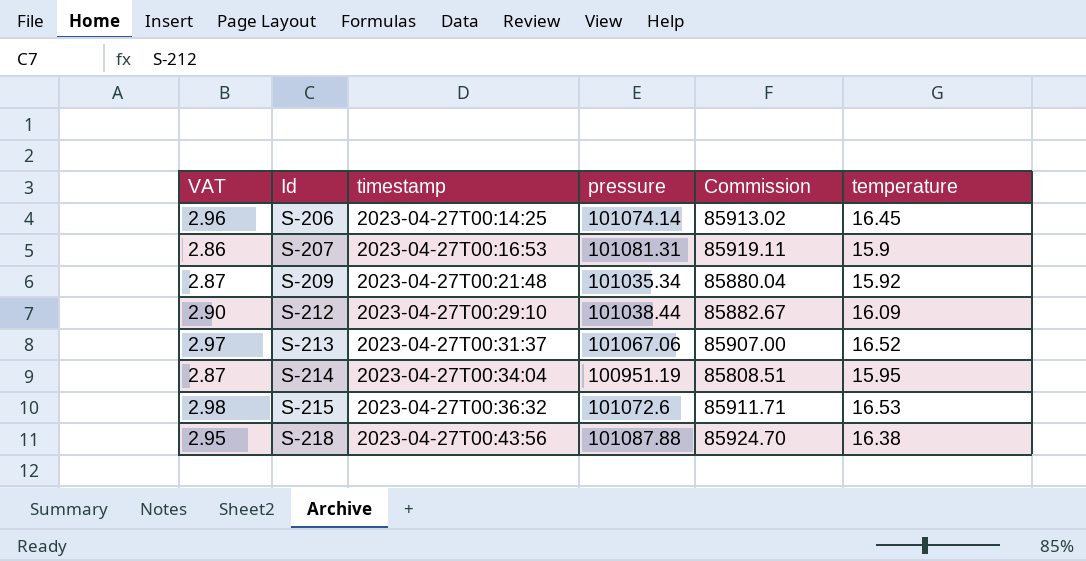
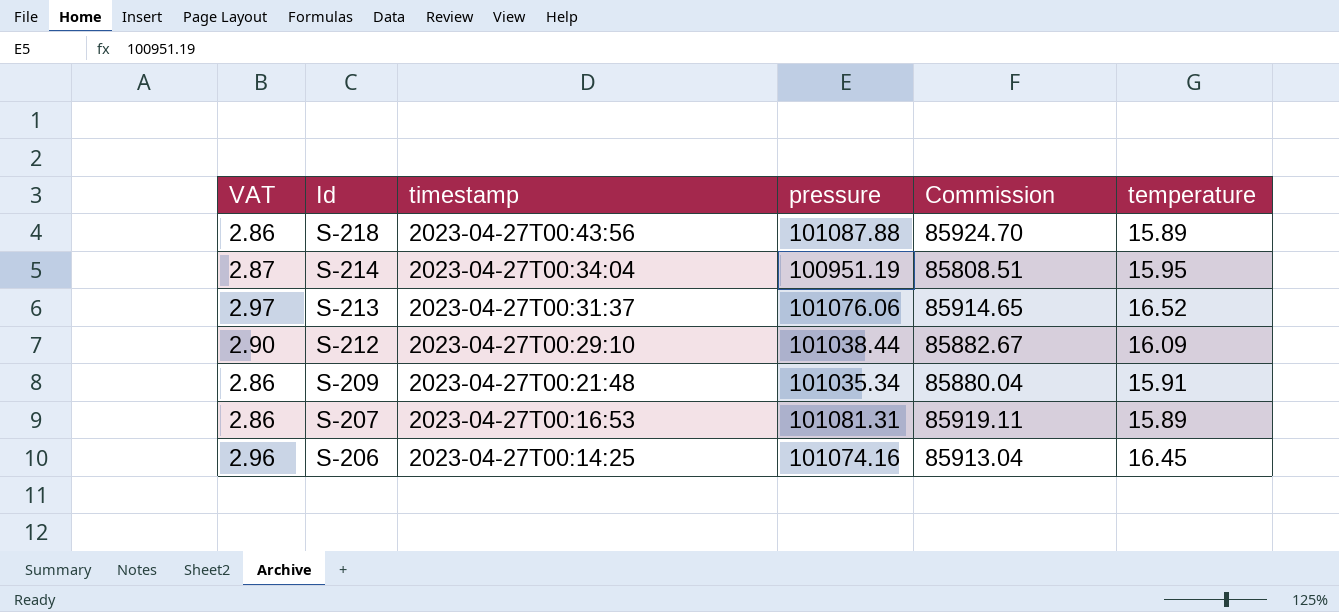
row order: Id ascending -> Id descending
row S-215: 2.98 | 2023-04-27T00:36:32 | 101072.6 | 85911.71 | 16.53 -> none
S-218 | VAT: 2.95 -> 2.86
S-218 | temperature: 16.38 -> 15.89
S-213 | pressure: 101067.06 -> 101076.06
S-213 | Commission: 85907.00 -> 85914.65
S-209 | VAT: 2.87 -> 2.86
S-209 | temperature: 15.92 -> 15.91
S-207 | temperature: 15.9 -> 15.89
S-206 | pressure: 101074.14 -> 101074.16
S-206 | Commission: 85913.02 -> 85913.04

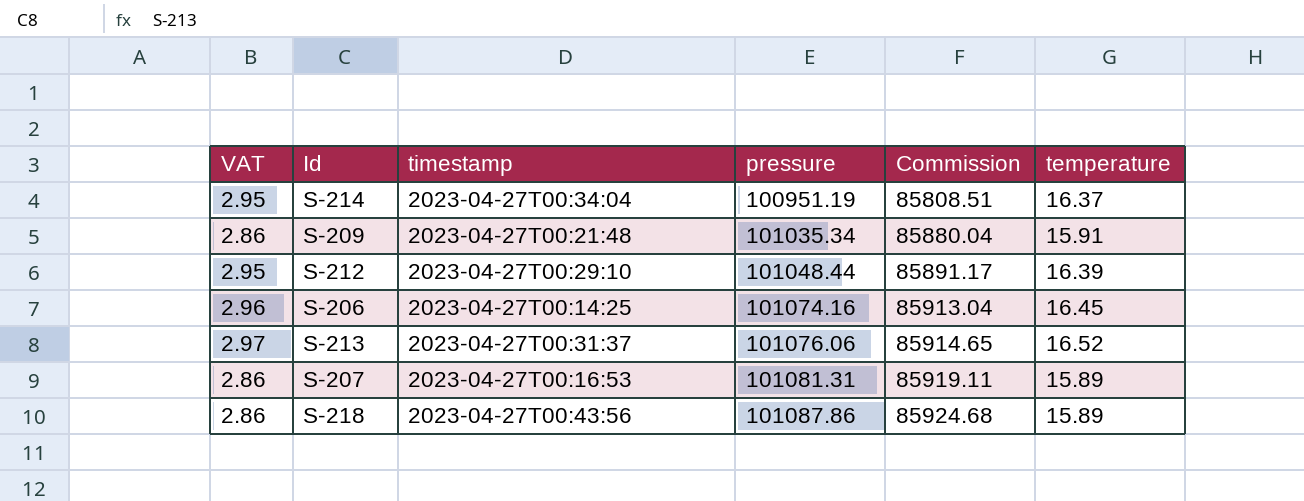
row order: Id descending -> pressure ascending
S-214 | VAT: 2.87 -> 2.95
S-214 | temperature: 15.95 -> 16.37
S-212 | VAT: 2.90 -> 2.95
S-212 | pressure: 101038.44 -> 101048.44
S-212 | Commission: 85882.67 -> 85891.17
S-212 | temperature: 16.09 -> 16.39
S-218 | pressure: 101087.88 -> 101087.86
S-218 | Commission: 85924.70 -> 85924.68

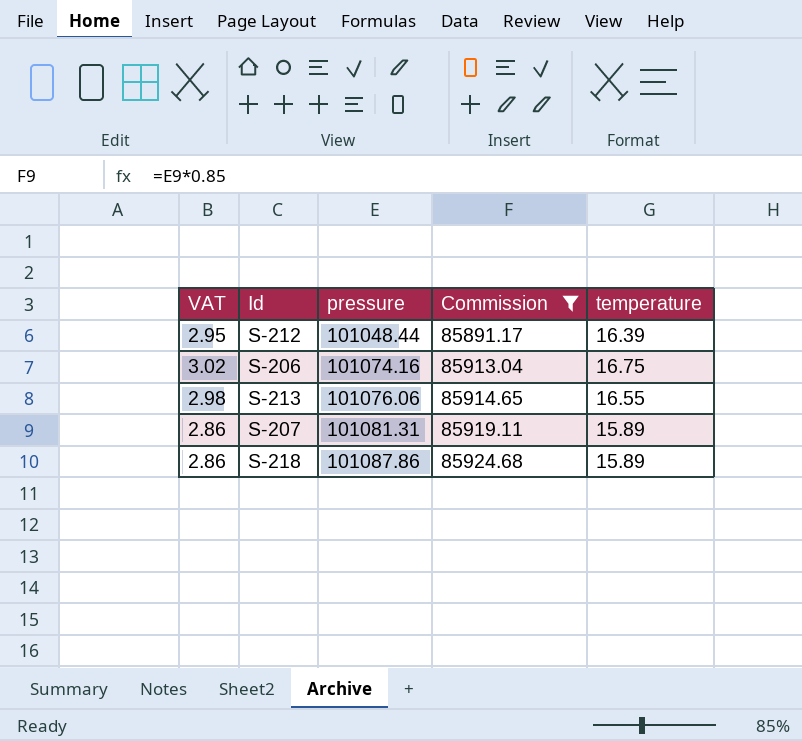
filter: none -> Commission >= 85891.17
column timestamp | position: 3 -> none
S-206 | VAT: 2.96 -> 3.02
S-206 | temperature: 16.45 -> 16.75
S-213 | VAT: 2.97 -> 2.98
S-213 | temperature: 16.52 -> 16.55

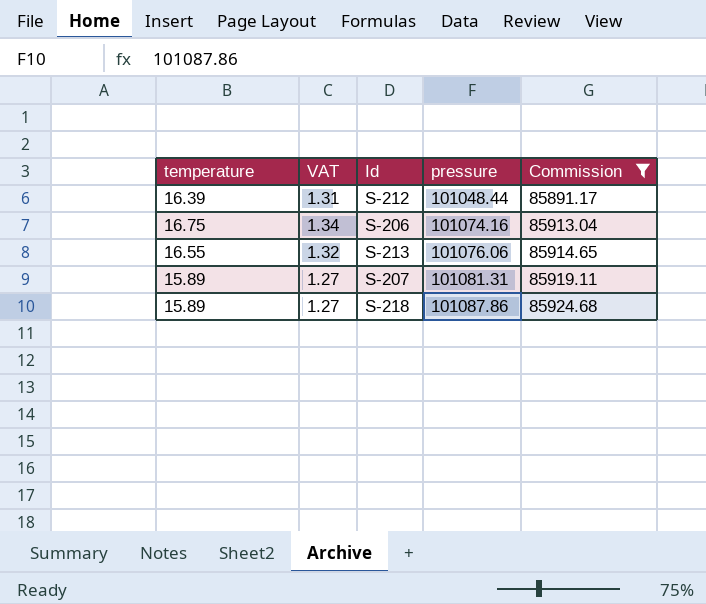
column temperature | position: 5 -> 1
column VAT | formula: [temperature] * 0.18 -> [temperature] * 0.08

